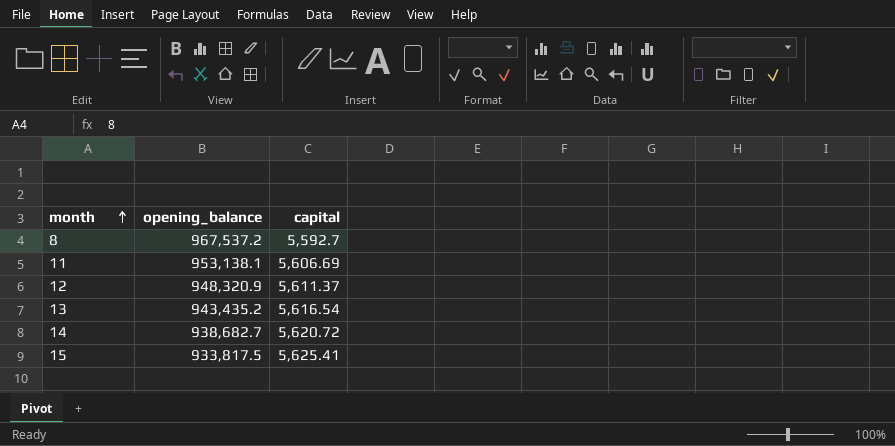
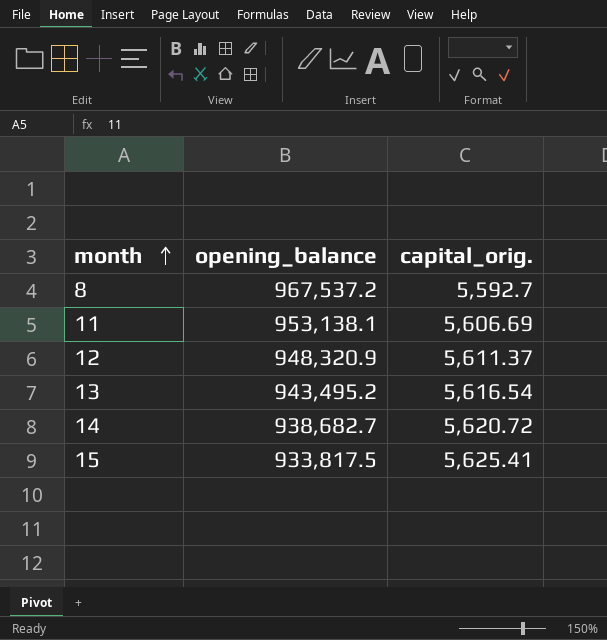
column name: capital -> capital_orig.
13 | opening_balance: 943,435.2 -> 943,495.2

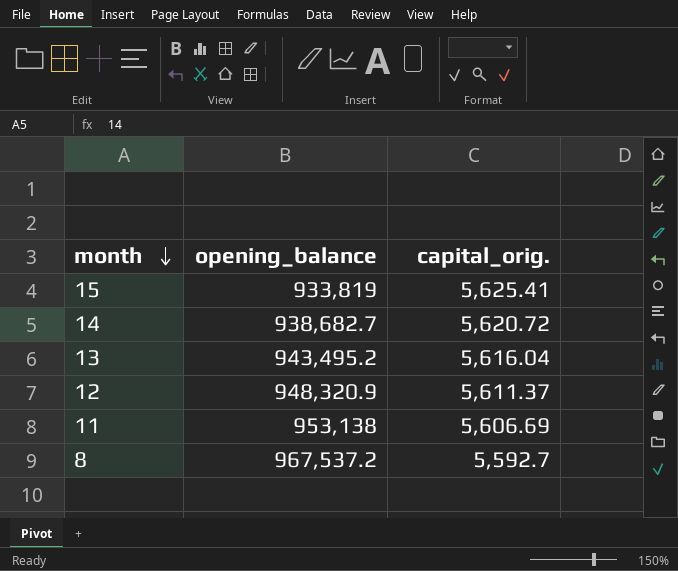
row order: month ascending -> month descending
15 | opening_balance: 933,817.5 -> 933,819
13 | capital_orig.: 5,616.54 -> 5,616.04
11 | opening_balance: 953,138.1 -> 953,138

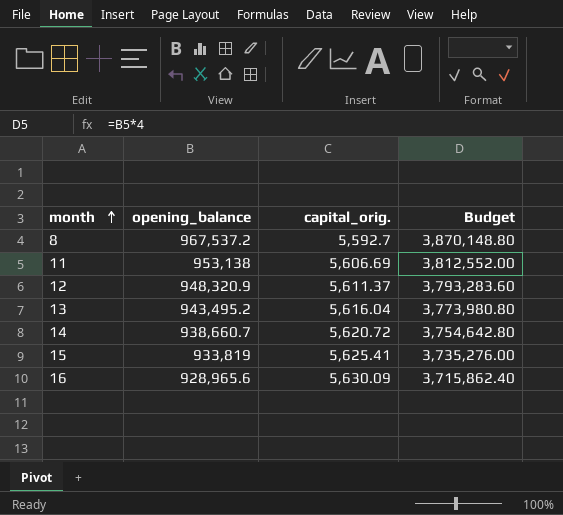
row order: month descending -> month ascending
column Budget | formula: none -> [opening_balance] * 4
14 | opening_balance: 938,682.7 -> 938,660.7
row 16: none -> 928,965.6 | 5,630.09 | 3,715,862.40

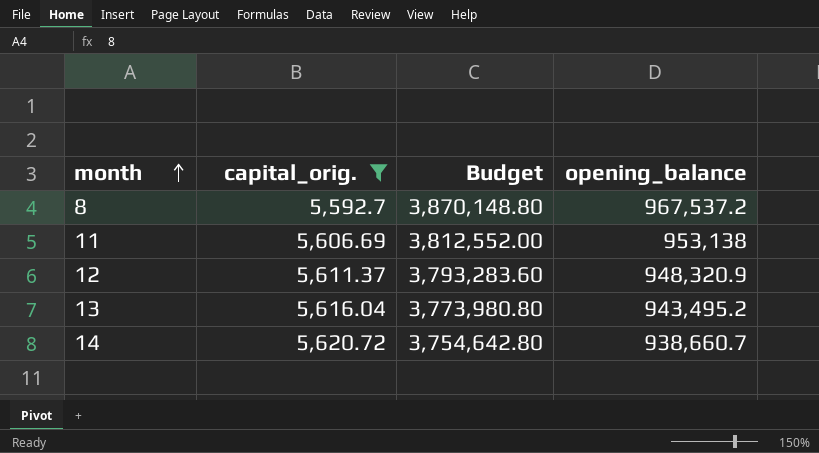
filter: none -> capital_orig. <= 5,620.72
column opening_balance | position: 2 -> 4

